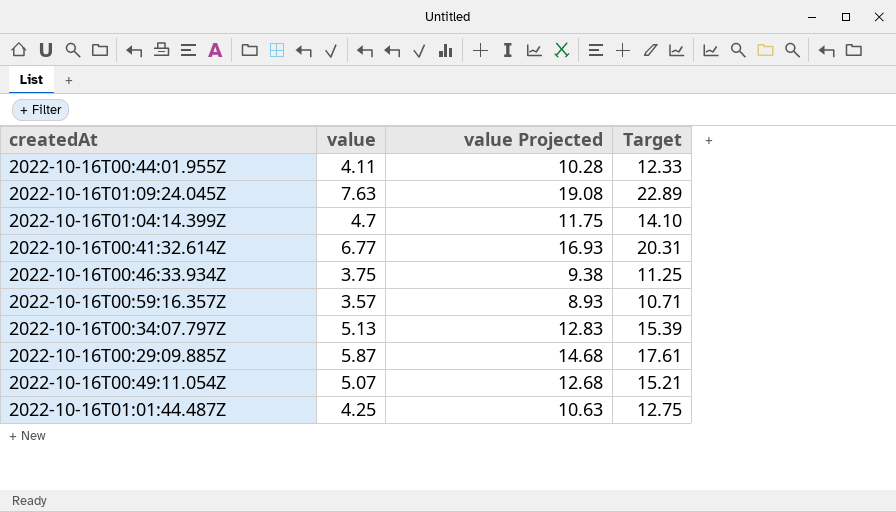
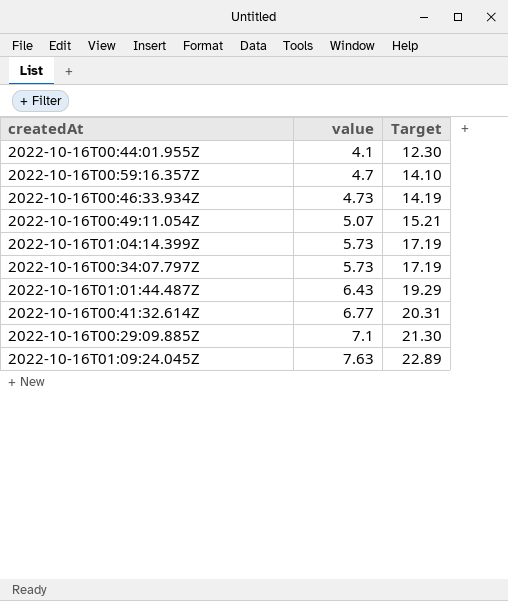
row order: none -> value ascending
column value Projected | formula: [value] * 2.5 -> none
2022-10-16T00:44:01.955Z | value: 4.11 -> 4.1
2022-10-16T00:44:01.955Z | Target: 12.33 -> 12.30
2022-10-16T00:59:16.357Z | value: 3.57 -> 4.7
2022-10-16T00:59:16.357Z | Target: 10.71 -> 14.10
2022-10-16T00:46:33.934Z | value: 3.75 -> 4.73
2022-10-16T00:46:33.934Z | Target: 11.25 -> 14.19
2022-10-16T01:04:14.399Z | value: 4.7 -> 5.73
2022-10-16T01:04:14.399Z | Target: 14.10 -> 17.19
2022-10-16T00:34:07.797Z | value: 5.13 -> 5.73
2022-10-16T00:34:07.797Z | Target: 15.39 -> 17.19
2022-10-16T01:01:44.487Z | value: 4.25 -> 6.43
2022-10-16T01:01:44.487Z | Target: 12.75 -> 19.29
2022-10-16T00:29:09.885Z | value: 5.87 -> 7.1
2022-10-16T00:29:09.885Z | Target: 17.61 -> 21.30

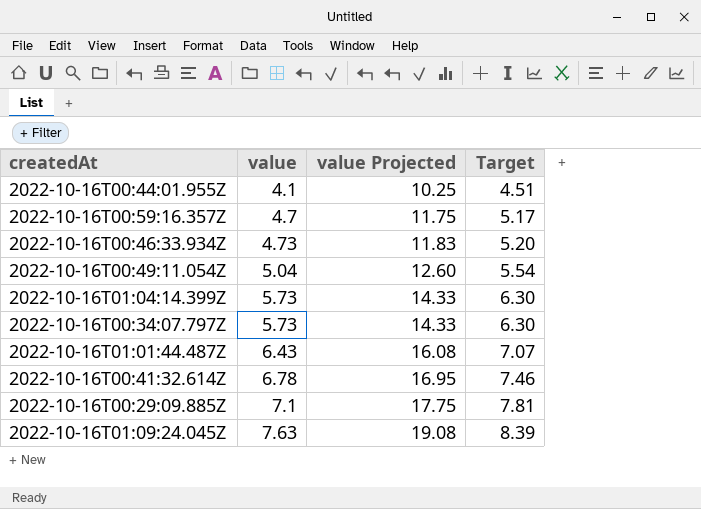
column value Projected | formula: none -> [value] * 2.5
column Target | formula: [value] * 3 -> [value] * 1.1
2022-10-16T00:49:11.054Z | value: 5.07 -> 5.04
2022-10-16T00:41:32.614Z | value: 6.77 -> 6.78

